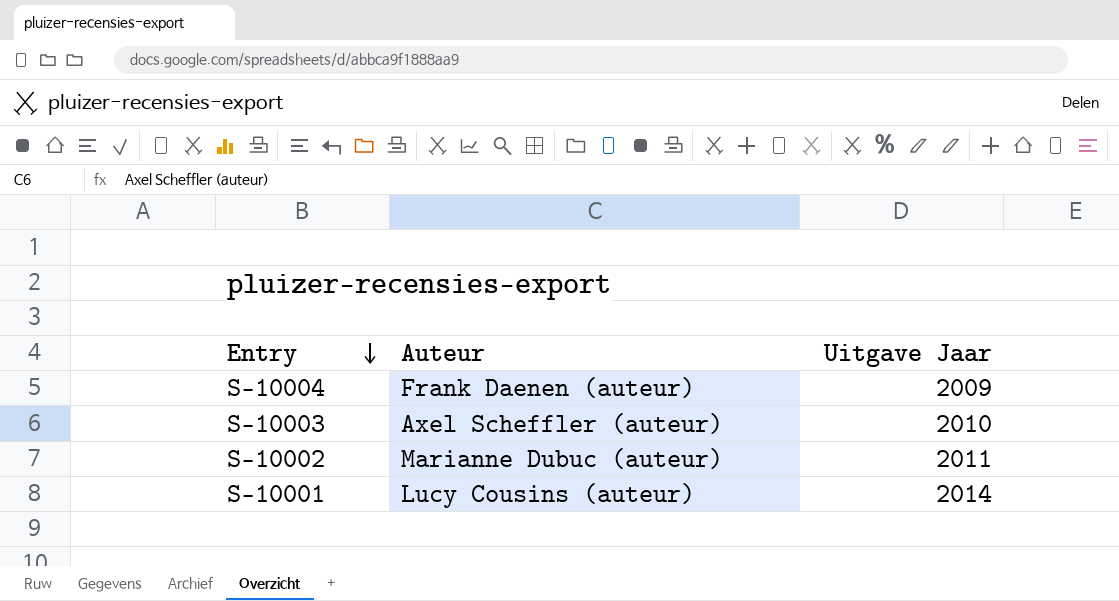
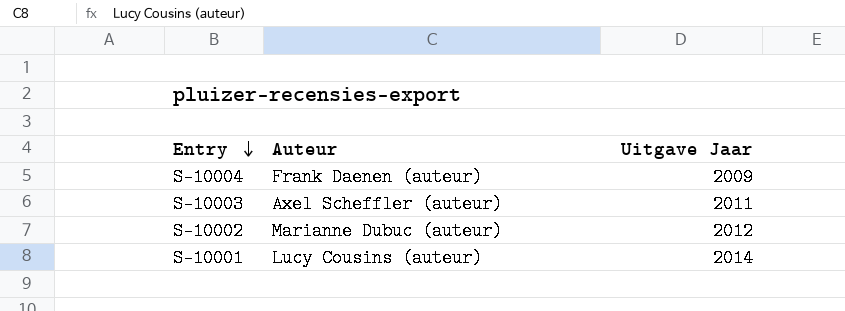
S-10003 | Uitgave Jaar: 2010 -> 2011
S-10002 | Uitgave Jaar: 2011 -> 2012

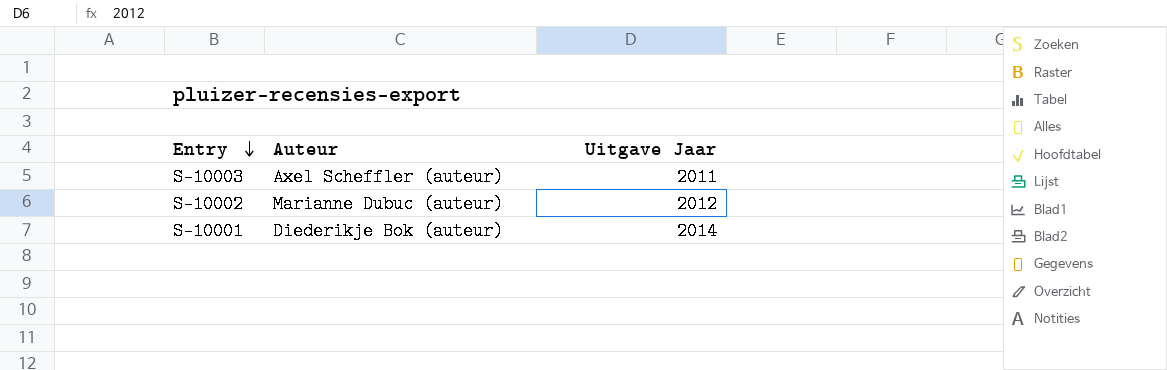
row S-10004: Frank Daenen (auteur) | 2009 -> none
S-10001 | Auteur: Lucy Cousins (auteur) -> Diederikje Bok (auteur)

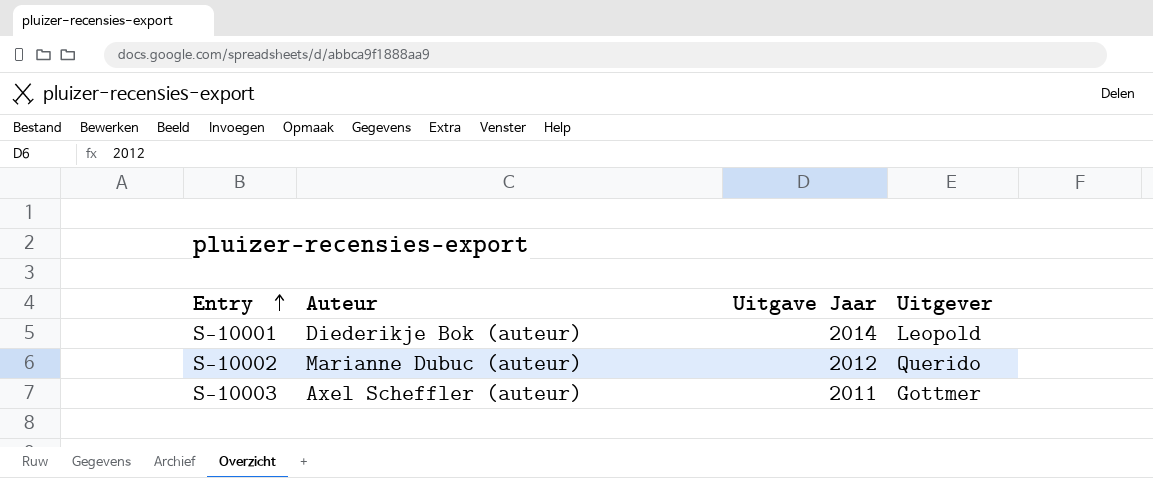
row order: Entry descending -> Entry ascending
column Uitgever | position: none -> 4

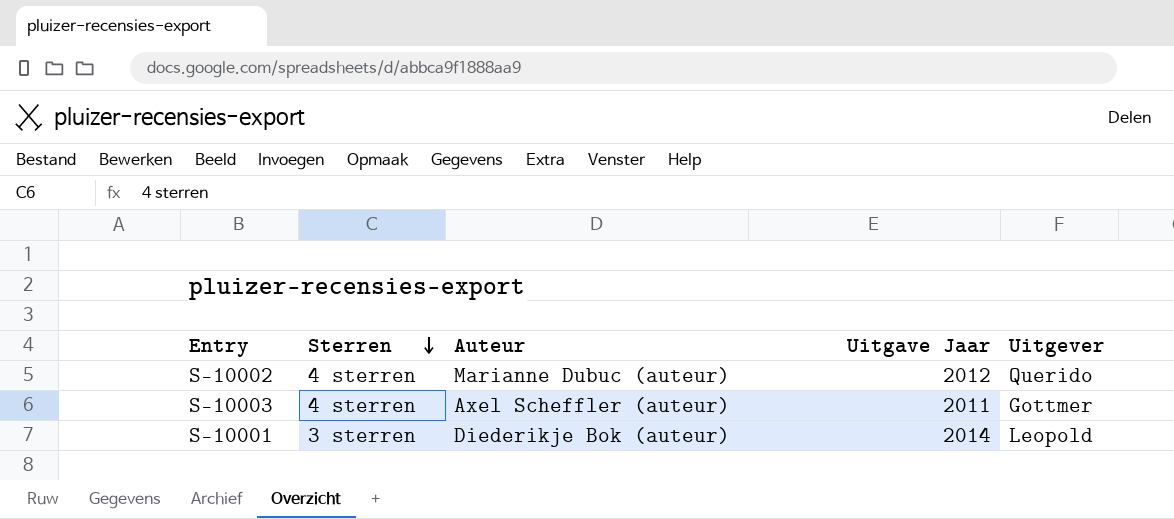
row order: Entry ascending -> Sterren descending
column Sterren | position: none -> 2

